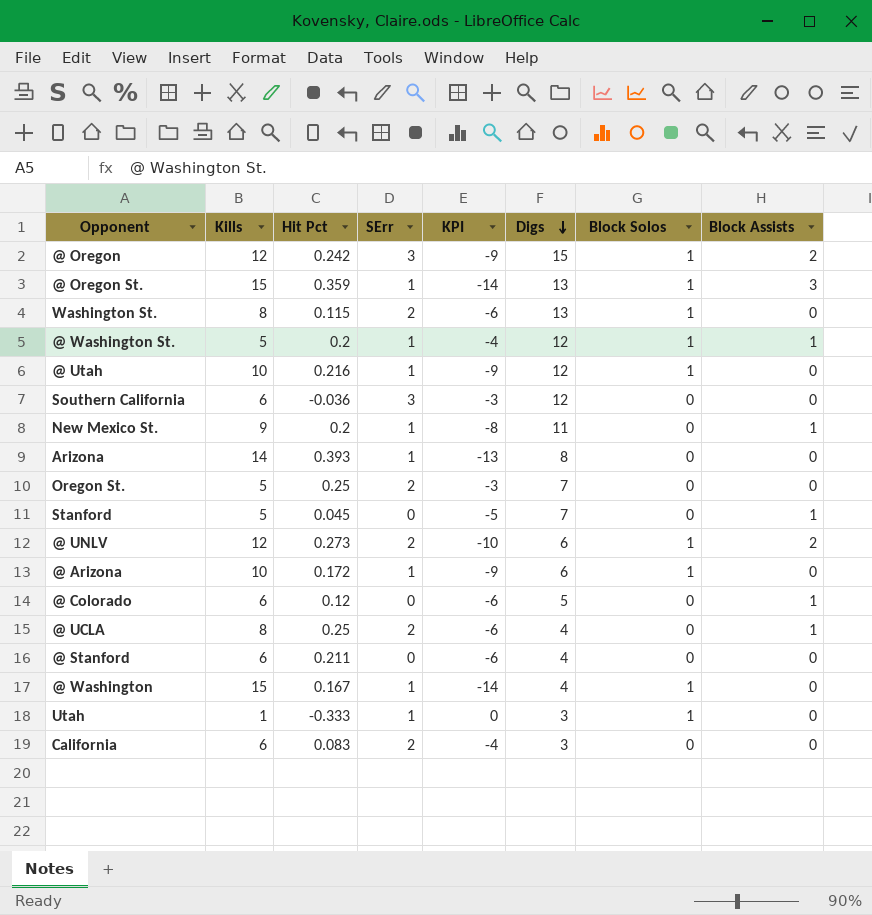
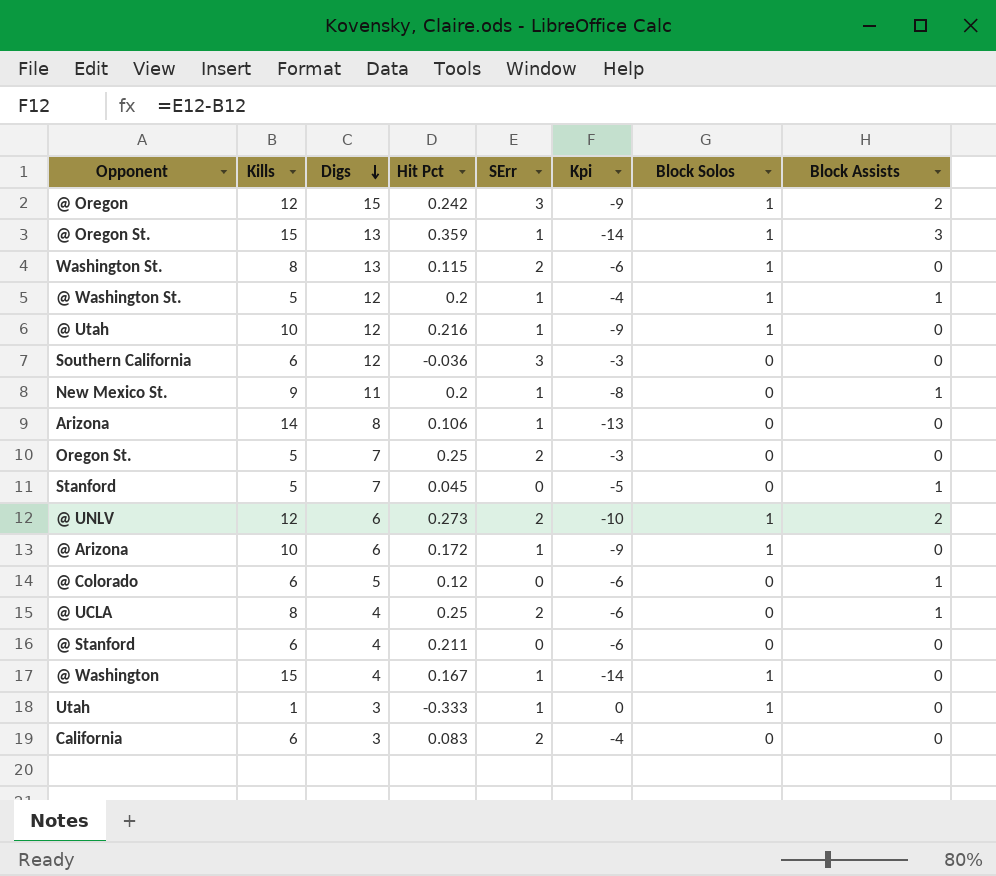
column Digs | position: 6 -> 3
column name: KPI -> Kpi
Arizona | Hit Pct: 0.393 -> 0.106

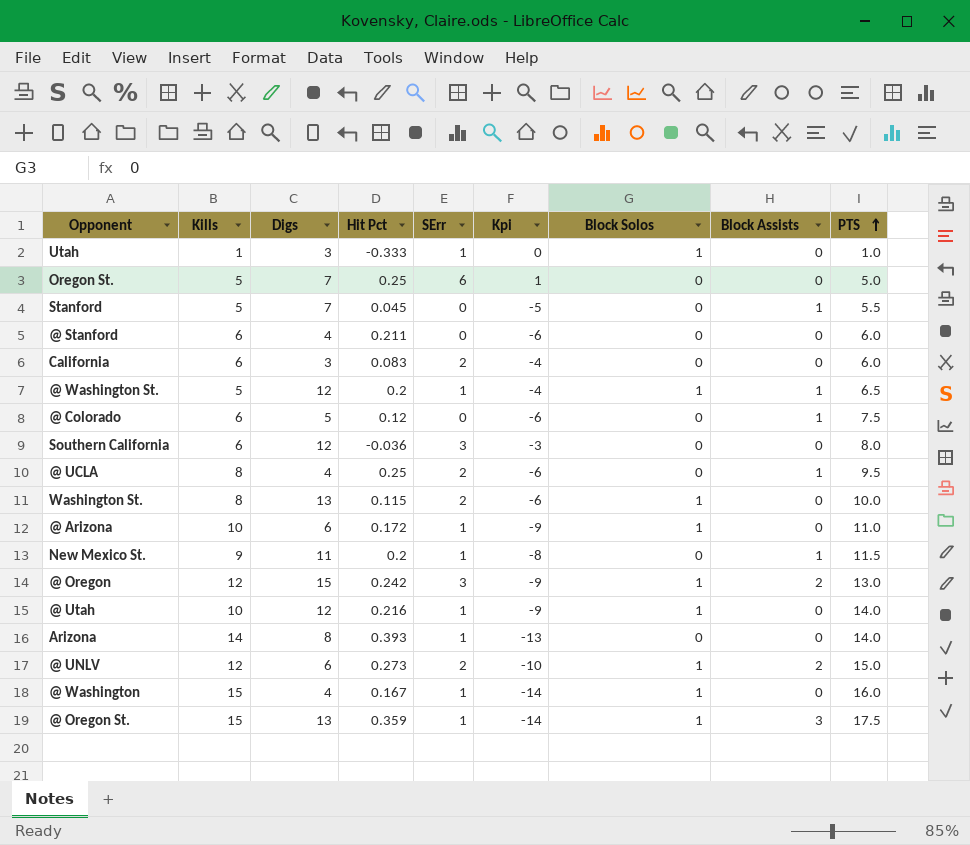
row order: Digs descending -> PTS ascending
column PTS | position: none -> 9
Oregon St. | SErr: 2 -> 6
Oregon St. | Kpi: -3 -> 1
Arizona | Hit Pct: 0.106 -> 0.393

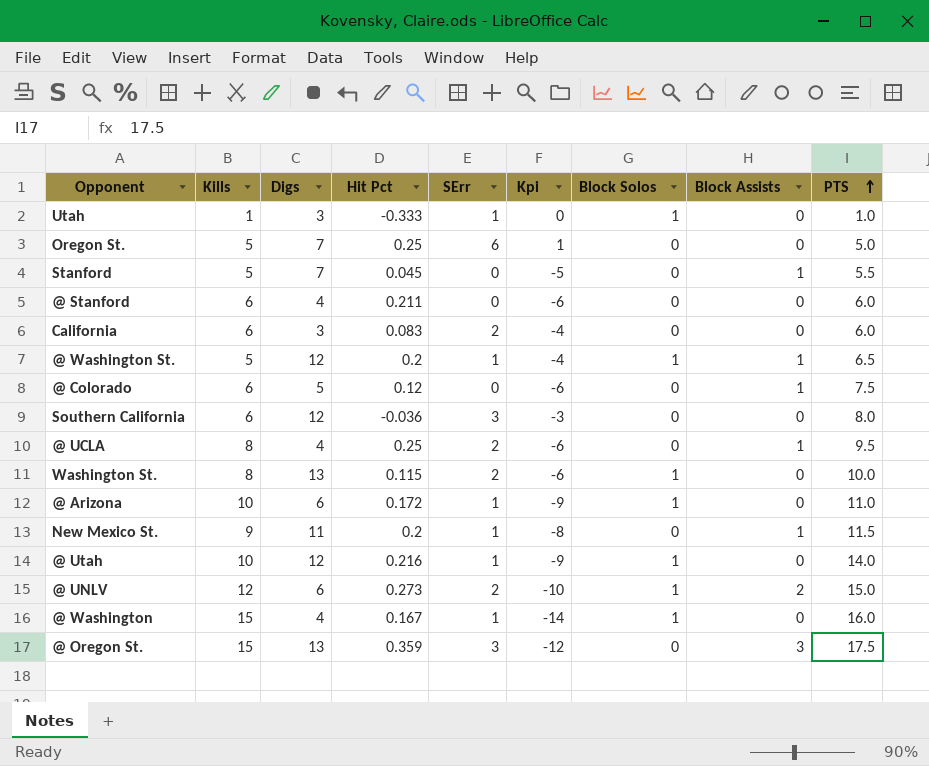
row @ Oregon: 12 | 15 | 0.242 | 3 | -9 | 1 | 2 | 13.0 -> none
row Arizona: 14 | 8 | 0.393 | 1 | -13 | 0 | 0 | 14.0 -> none
@ Oregon St. | SErr: 1 -> 3
@ Oregon St. | Kpi: -14 -> -12
@ Oregon St. | Block Solos: 1 -> 0

